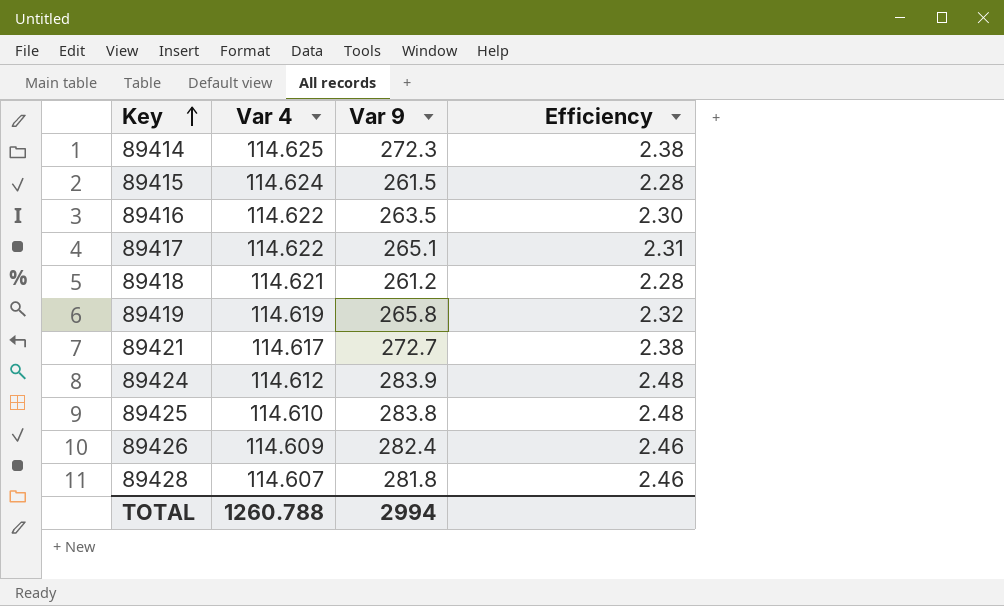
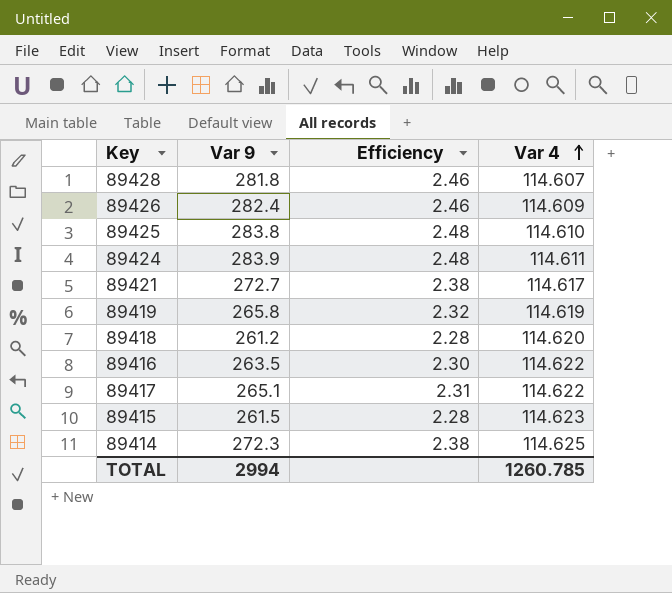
row order: Key ascending -> Var 4 ascending
column Var 4 | position: 2 -> 4
89424 | Var 4: 114.612 -> 114.611
89418 | Var 4: 114.621 -> 114.620
89415 | Var 4: 114.624 -> 114.623
TOTAL | Var 4: 1260.788 -> 1260.785

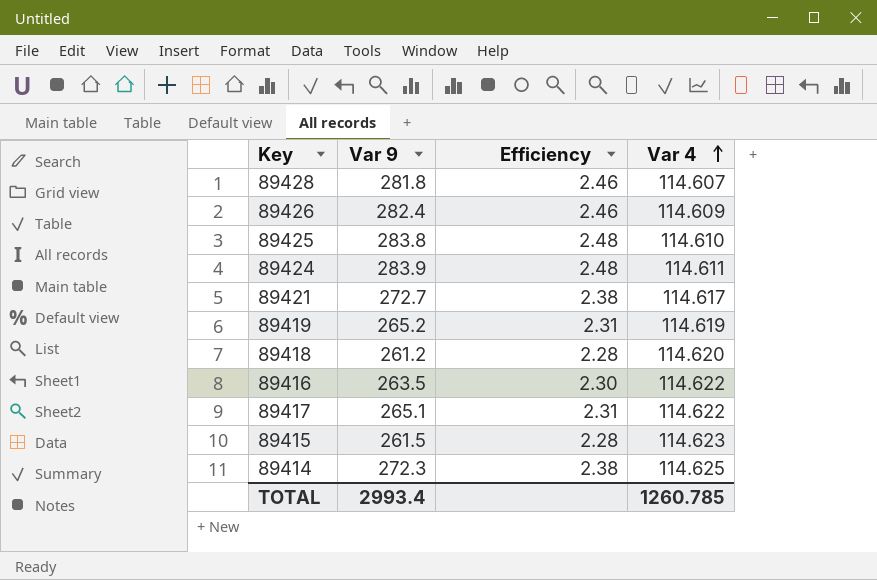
89419 | Var 9: 265.8 -> 265.2
89419 | Efficiency: 2.32 -> 2.31
TOTAL | Var 9: 2994 -> 2993.4

